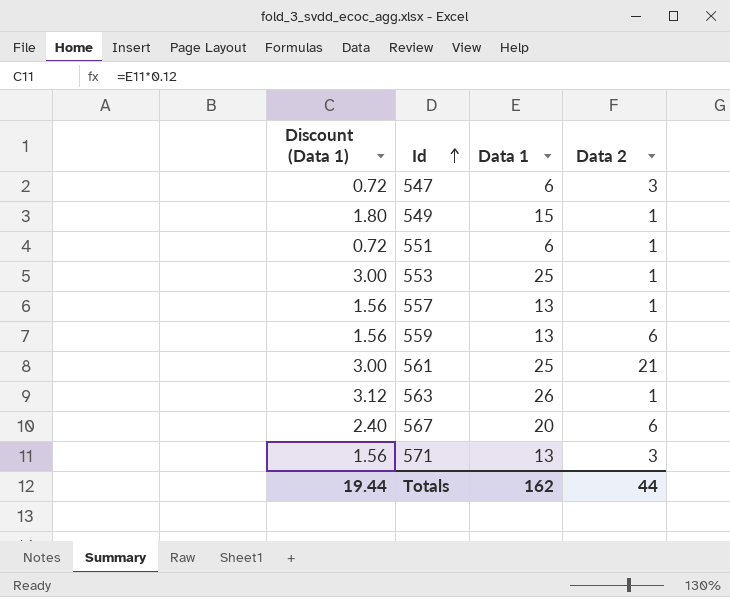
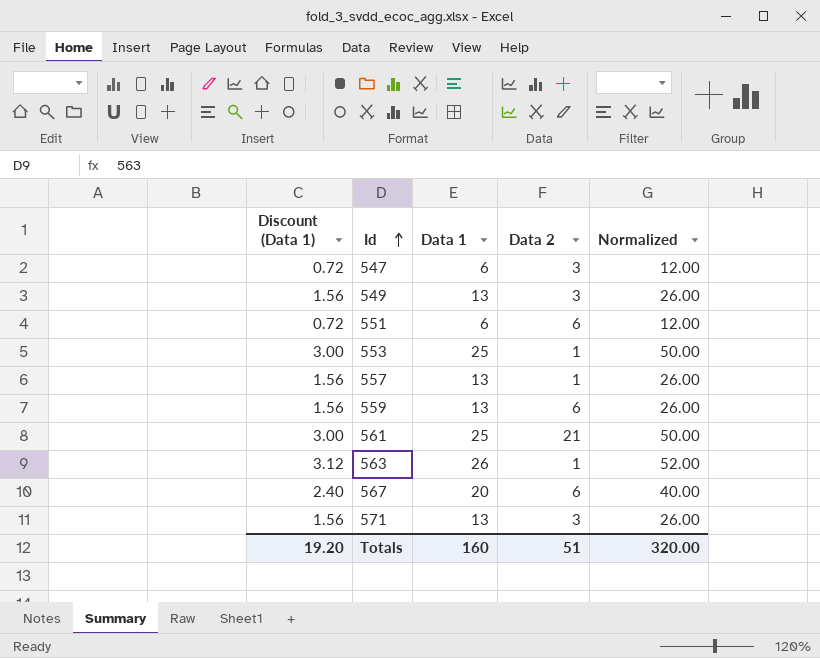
column Normalized | formula: none -> [Data 1] * 2
549 | Discount (Data 1): 1.80 -> 1.56
549 | Data 1: 15 -> 13
549 | Data 2: 1 -> 3
551 | Data 2: 1 -> 6
Totals | Discount (Data 1): 19.44 -> 19.20
Totals | Data 1: 162 -> 160
Totals | Data 2: 44 -> 51

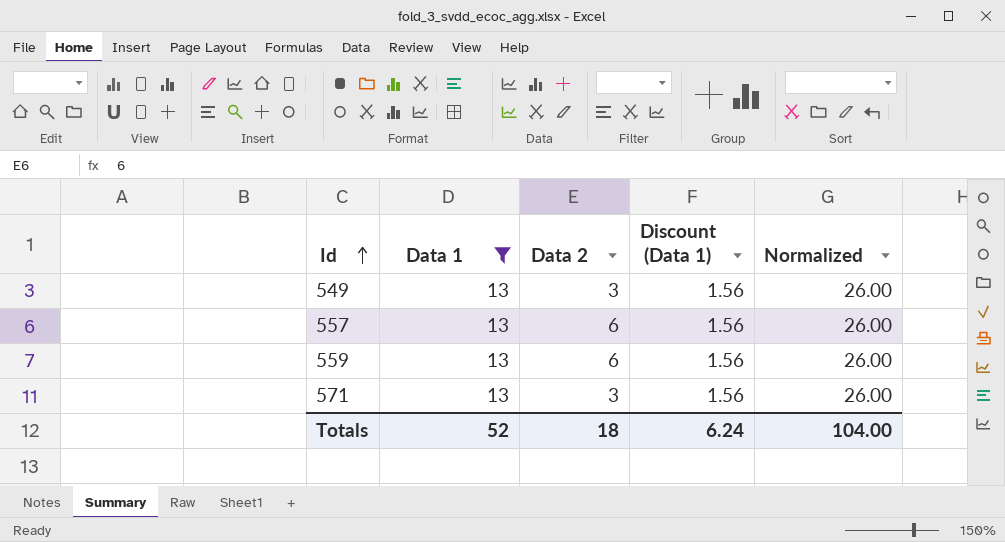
filter: none -> Data 1 = 13
column Discount (Data 1) | position: 1 -> 4
557 | Data 2: 1 -> 6
Totals | Data 1: 160 -> 52
Totals | Data 2: 51 -> 18
Totals | Discount (Data 1): 19.20 -> 6.24
Totals | Normalized: 320.00 -> 104.00

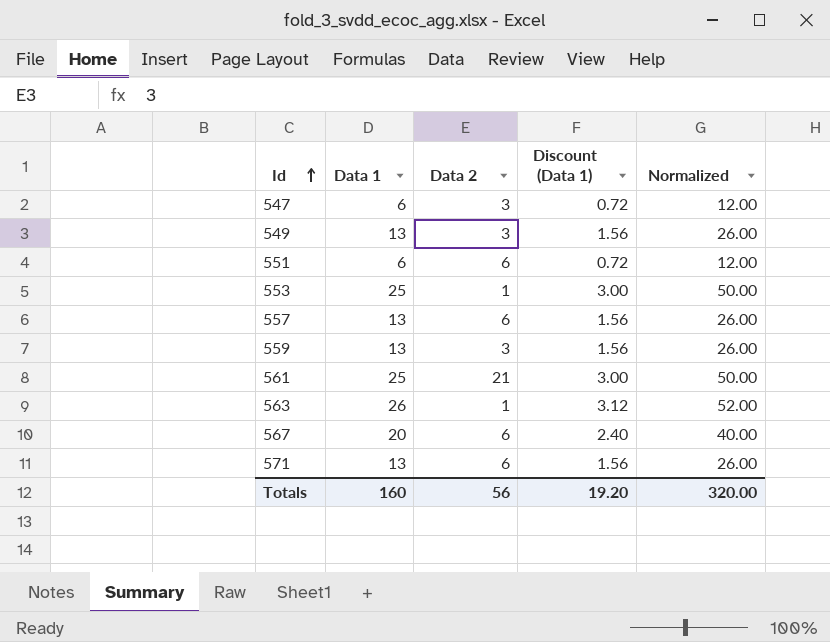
filter: Data 1 = 13 -> none
559 | Data 2: 6 -> 3
571 | Data 2: 3 -> 6
Totals | Data 1: 52 -> 160
Totals | Data 2: 18 -> 56
Totals | Discount (Data 1): 6.24 -> 19.20
Totals | Normalized: 104.00 -> 320.00

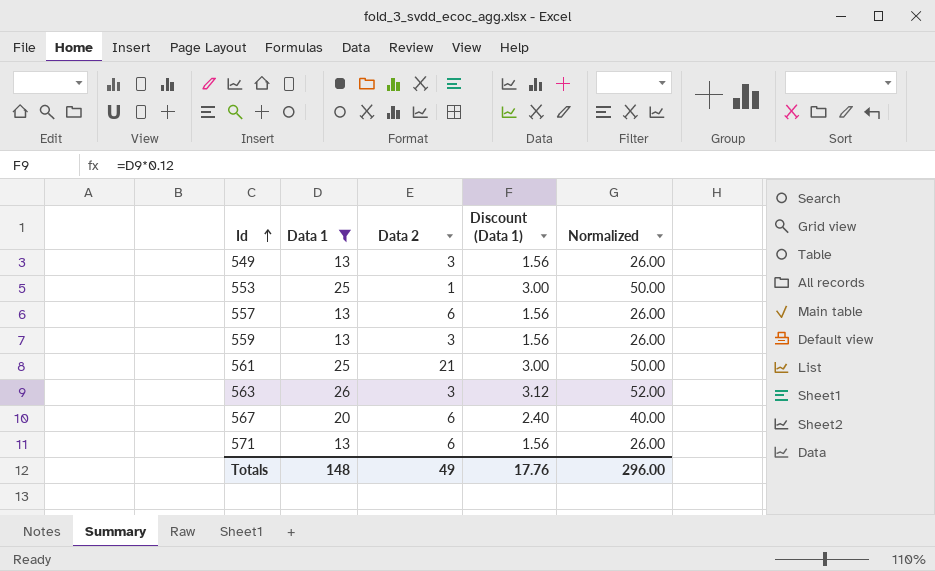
filter: none -> Data 1 != 6
563 | Data 2: 1 -> 3
Totals | Data 1: 160 -> 148
Totals | Data 2: 56 -> 49
Totals | Discount (Data 1): 19.20 -> 17.76
Totals | Normalized: 320.00 -> 296.00

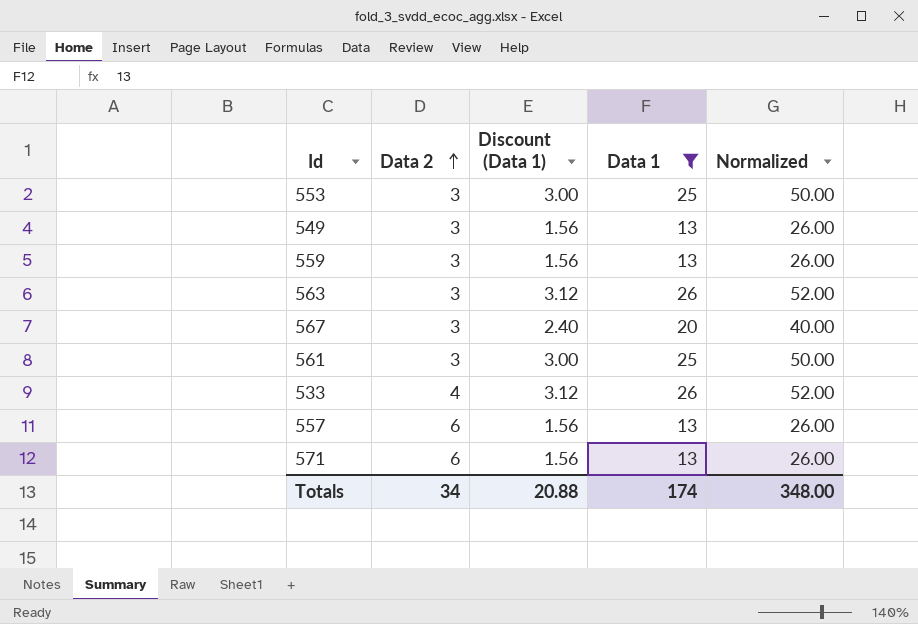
row order: Id ascending -> Data 2 ascending
column Data 1 | position: 2 -> 4
553 | Data 2: 1 -> 3
567 | Data 2: 6 -> 3
561 | Data 2: 21 -> 3
row 533: none -> 4 | 3.12 | 26 | 52.00
Totals | Data 2: 49 -> 34
Totals | Discount (Data 1): 17.76 -> 20.88
Totals | Data 1: 148 -> 174
Totals | Normalized: 296.00 -> 348.00

